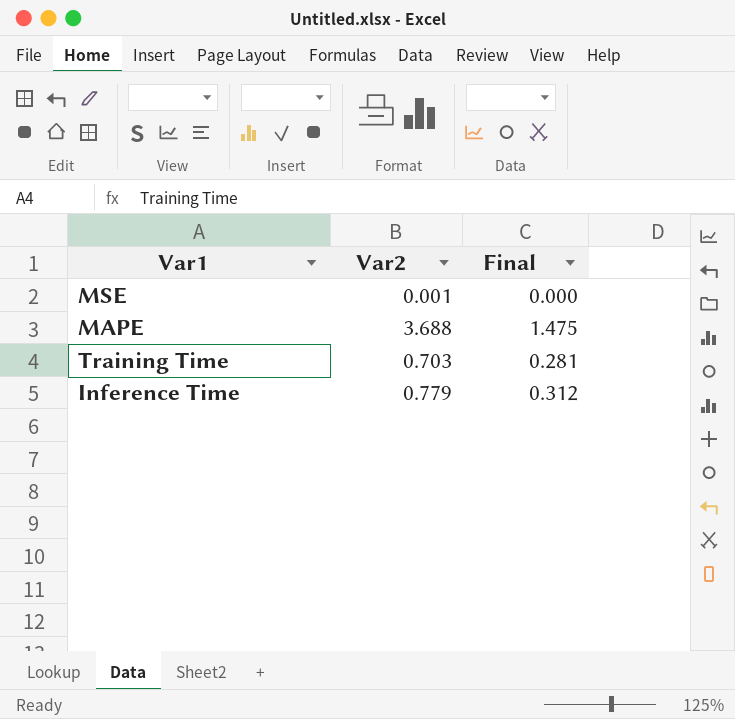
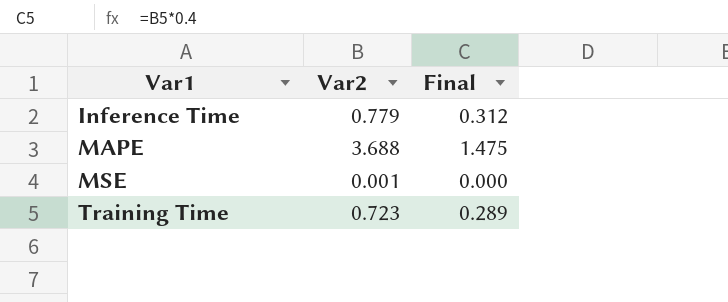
row order: none -> Var1 ascending
Training Time | Var2: 0.703 -> 0.723
Training Time | Final: 0.281 -> 0.289

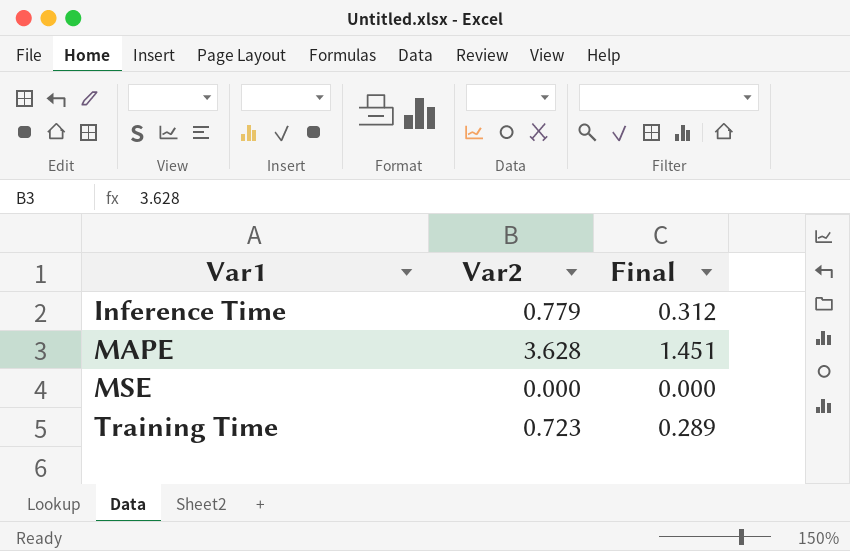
MAPE | Var2: 3.688 -> 3.628
MAPE | Final: 1.475 -> 1.451
MSE | Var2: 0.001 -> 0.000

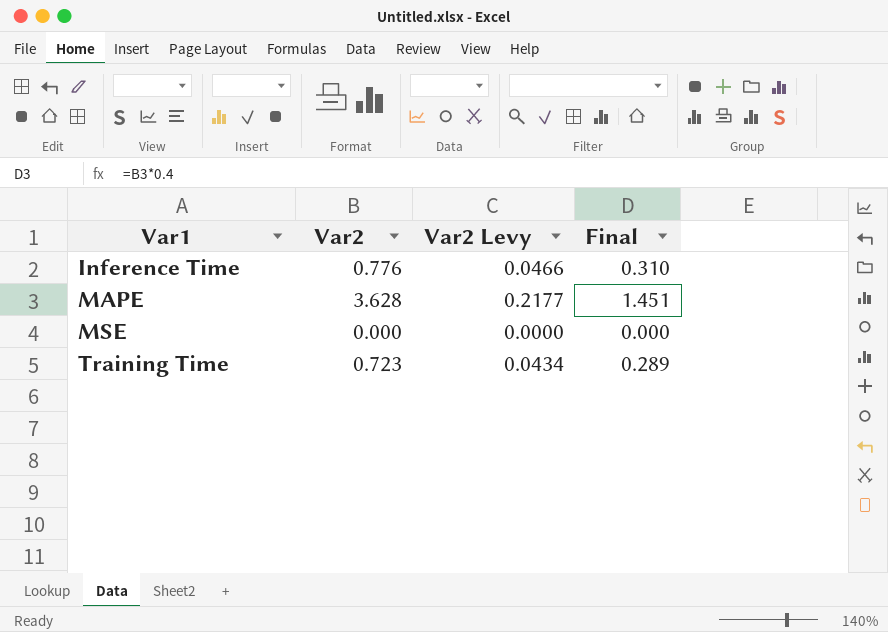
column Var2 Levy | formula: none -> [Var2] * 0.06
Inference Time | Var2: 0.779 -> 0.776
Inference Time | Final: 0.312 -> 0.310

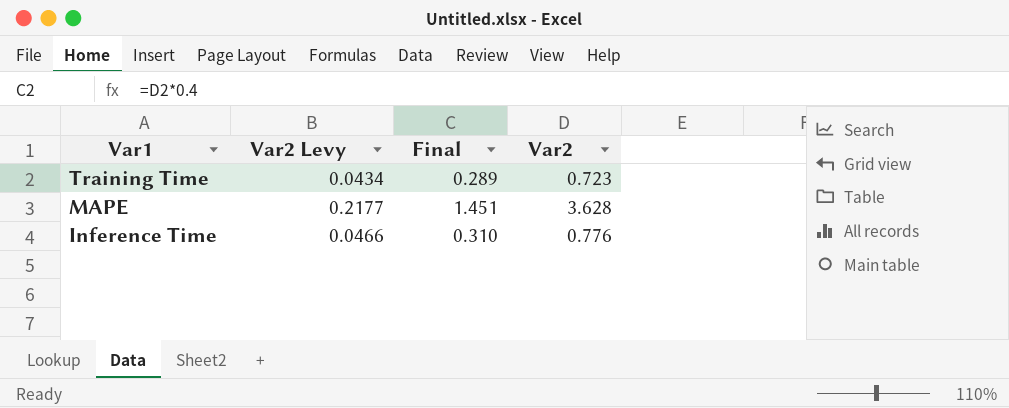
row order: Var1 ascending -> Var1 descending
column Var2 | position: 2 -> 4
row MSE: 0.000 | 0.0000 | 0.000 -> none

